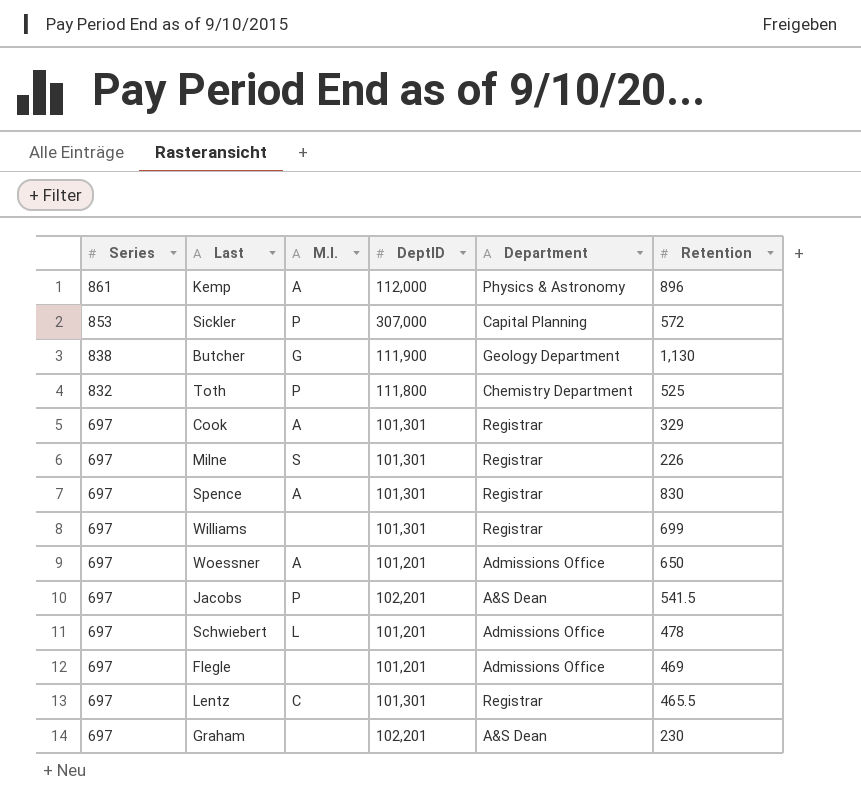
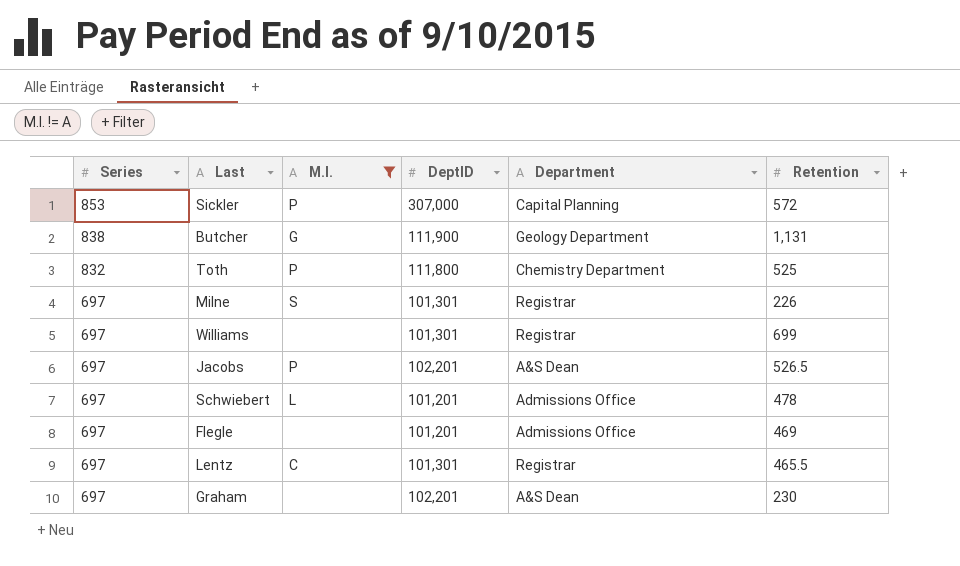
filter: none -> M.I. != A
Butcher | Retention: 1,130 -> 1,131
Jacobs | Retention: 541.5 -> 526.5

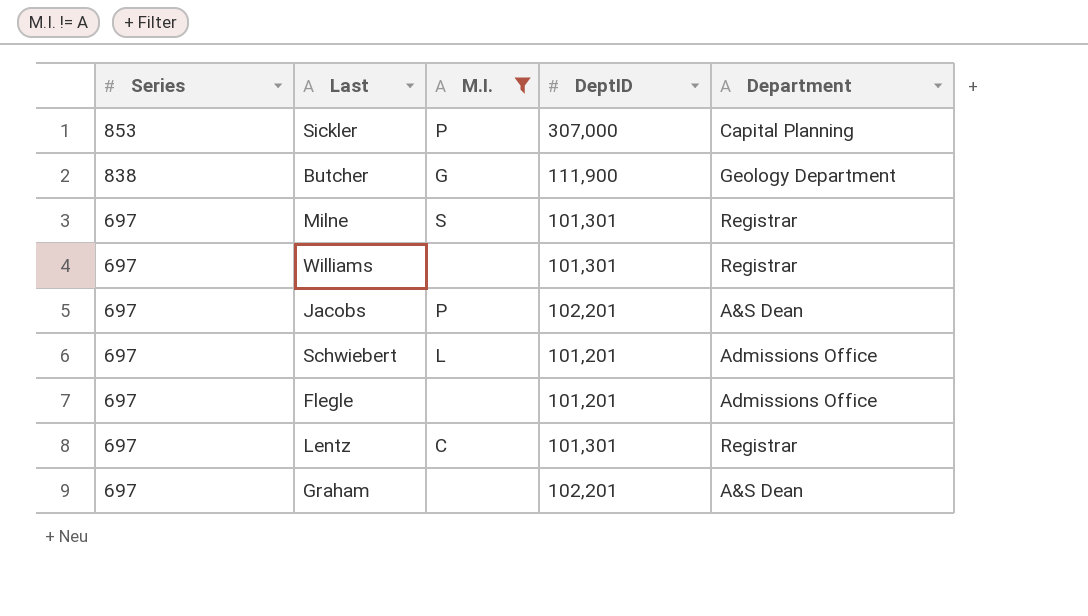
column Retention | position: 6 -> none
row Toth: 832 | P | 111,800 | Chemistry Department | 525 -> none

